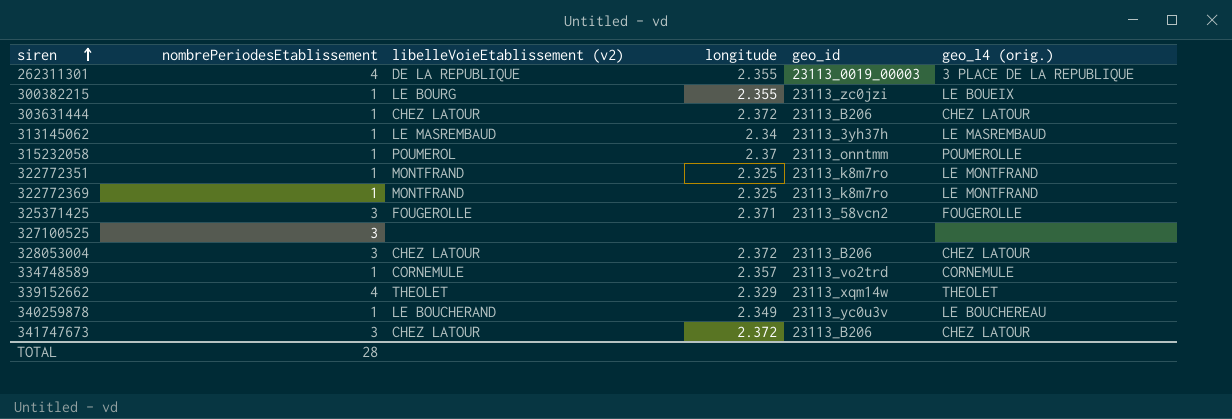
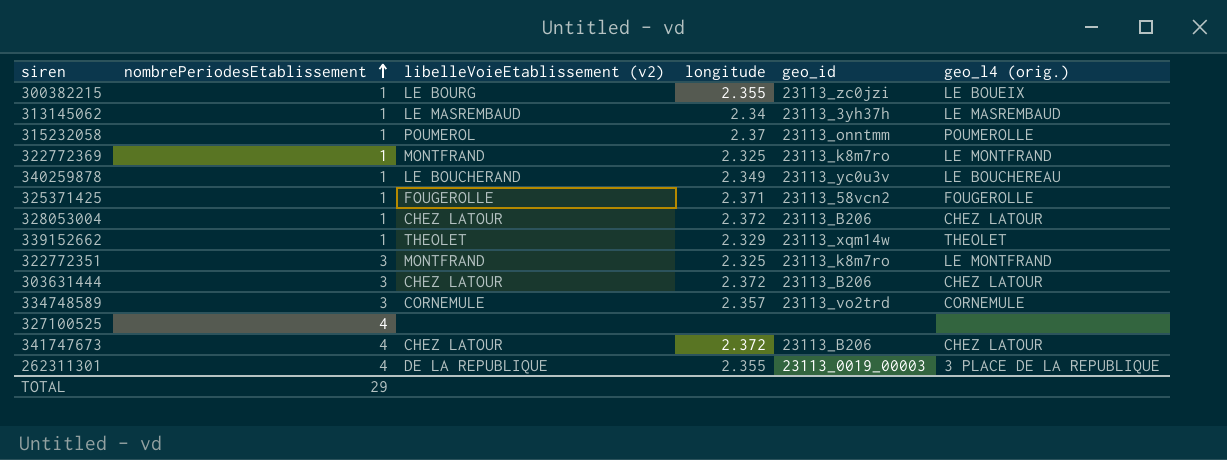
row order: siren ascending -> nombrePeriodesEtablissement ascending
325371425 | nombrePeriodesEtablissement: 3 -> 1
328053004 | nombrePeriodesEtablissement: 3 -> 1
339152662 | nombrePeriodesEtablissement: 4 -> 1
322772351 | nombrePeriodesEtablissement: 1 -> 3
303631444 | nombrePeriodesEtablissement: 1 -> 3
334748589 | nombrePeriodesEtablissement: 1 -> 3
327100525 | nombrePeriodesEtablissement: 3 -> 4
341747673 | nombrePeriodesEtablissement: 3 -> 4
TOTAL | nombrePeriodesEtablissement: 28 -> 29

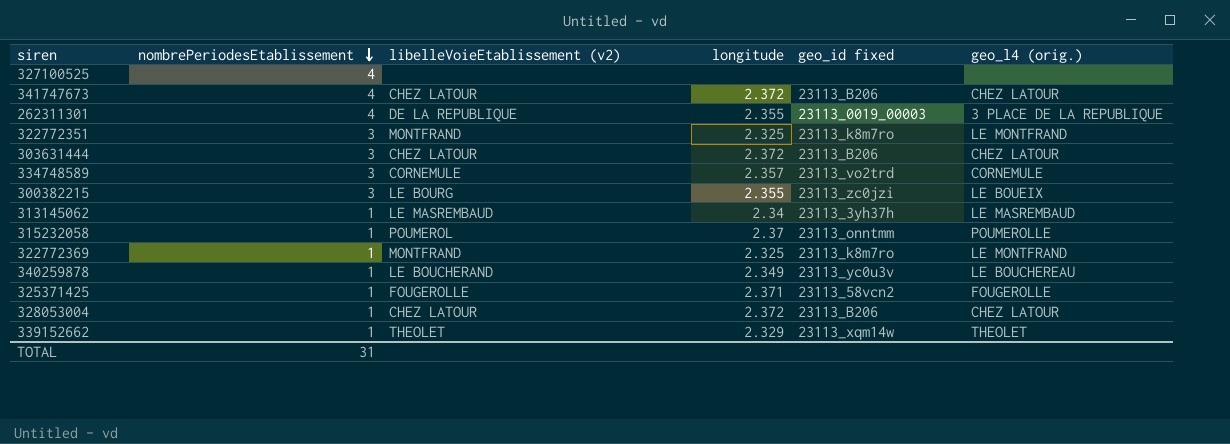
row order: nombrePeriodesEtablissement ascending -> nombrePeriodesEtablissement descending
column name: geo_id -> geo_id fixed
300382215 | nombrePeriodesEtablissement: 1 -> 3
TOTAL | nombrePeriodesEtablissement: 29 -> 31

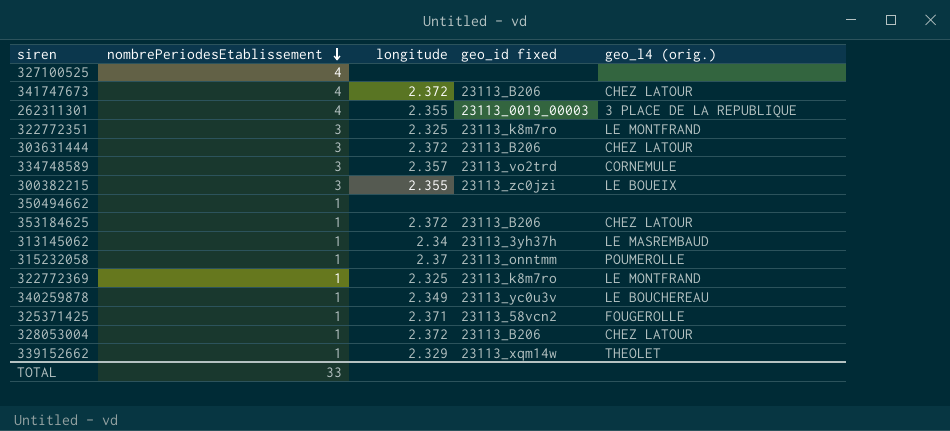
column libelleVoieEtablissement (v2) | position: 3 -> none
row 350494662: none -> 1 | none | none | none
row 353184625: none -> 1 | 2.372 | 23113_B206 | CHEZ LATOUR
TOTAL | nombrePeriodesEtablissement: 31 -> 33

